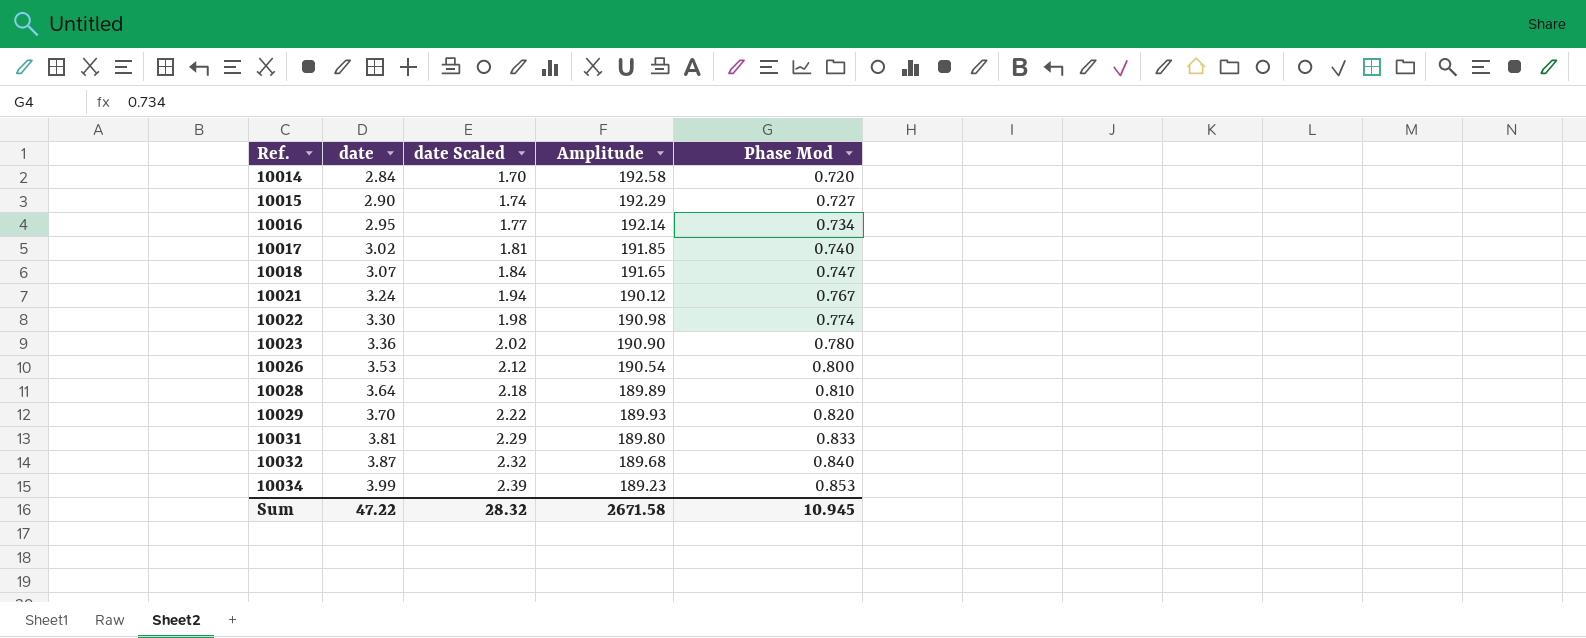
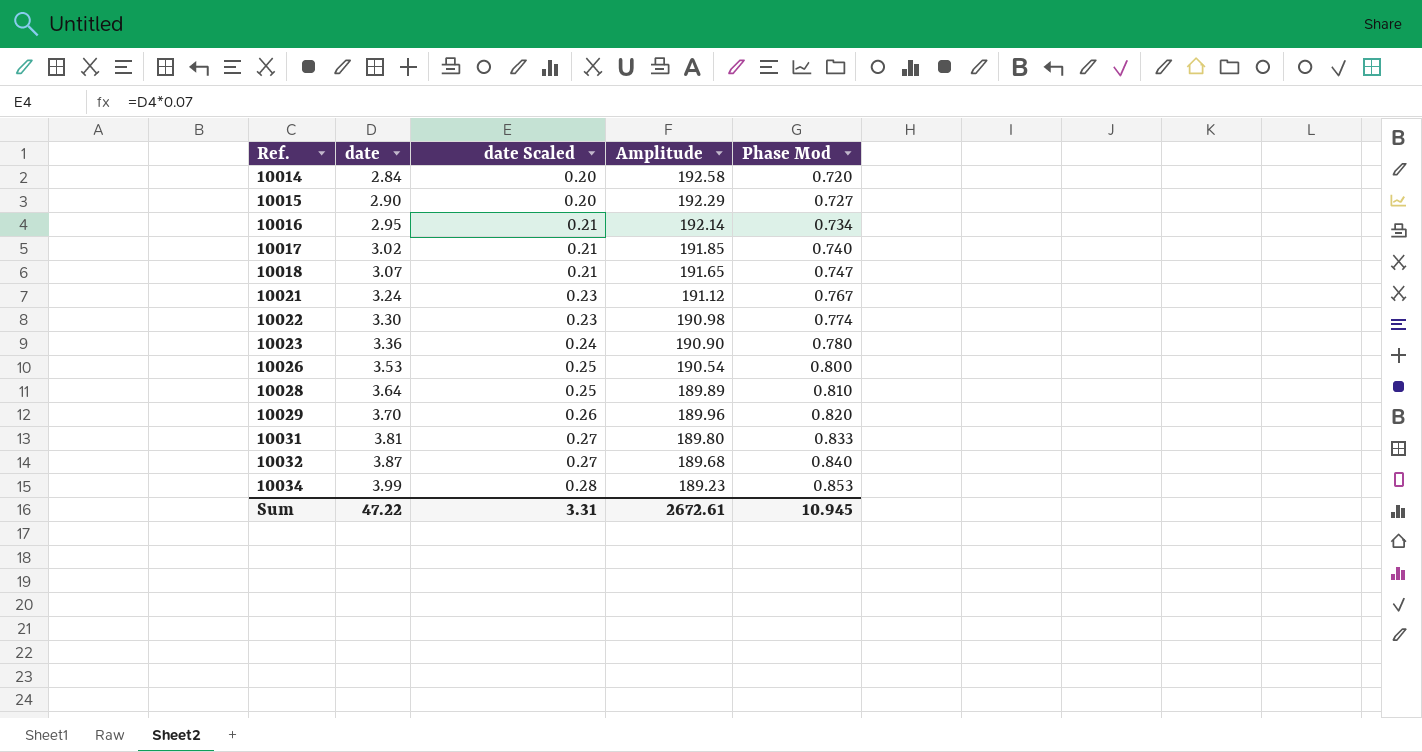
column date Scaled | formula: [date] * 0.6 -> [date] * 0.07
10021 | Amplitude: 190.12 -> 191.12
10029 | Amplitude: 189.93 -> 189.96
Sum | date Scaled: 28.32 -> 3.31
Sum | Amplitude: 2671.58 -> 2672.61

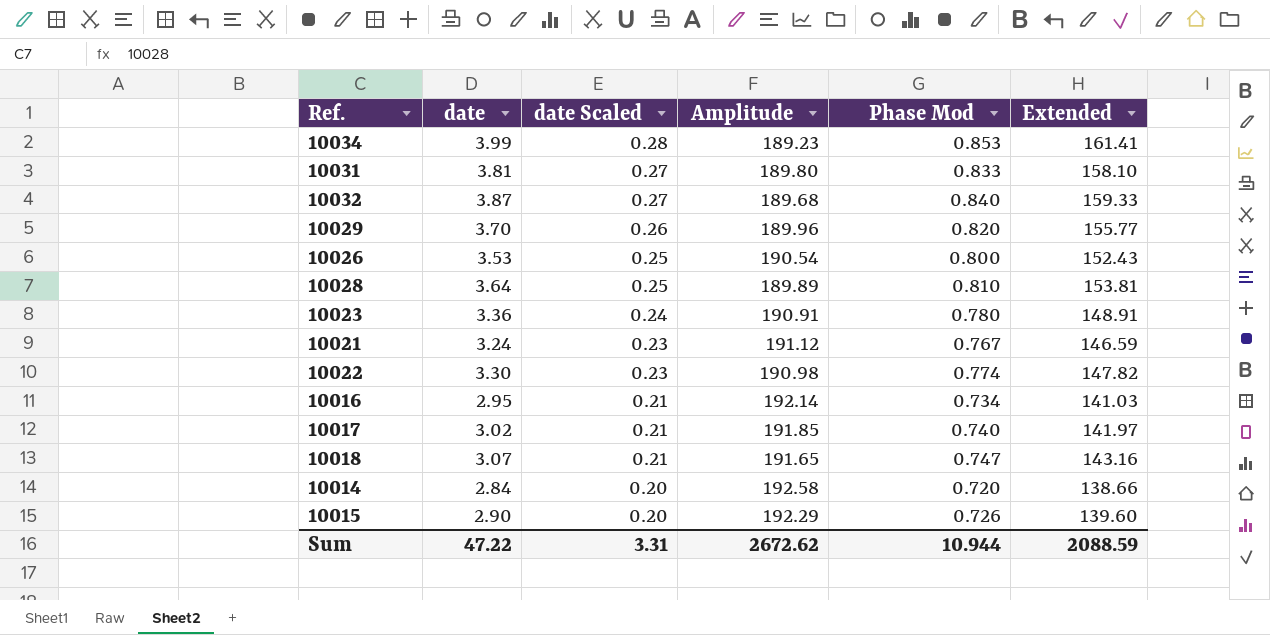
row order: Ref. ascending -> date Scaled descending
column Extended | formula: none -> [Amplitude] * [Phase Mod]
10023 | Amplitude: 190.90 -> 190.91
10015 | Phase Mod: 0.727 -> 0.726
Sum | Amplitude: 2672.61 -> 2672.62
Sum | Phase Mod: 10.945 -> 10.944

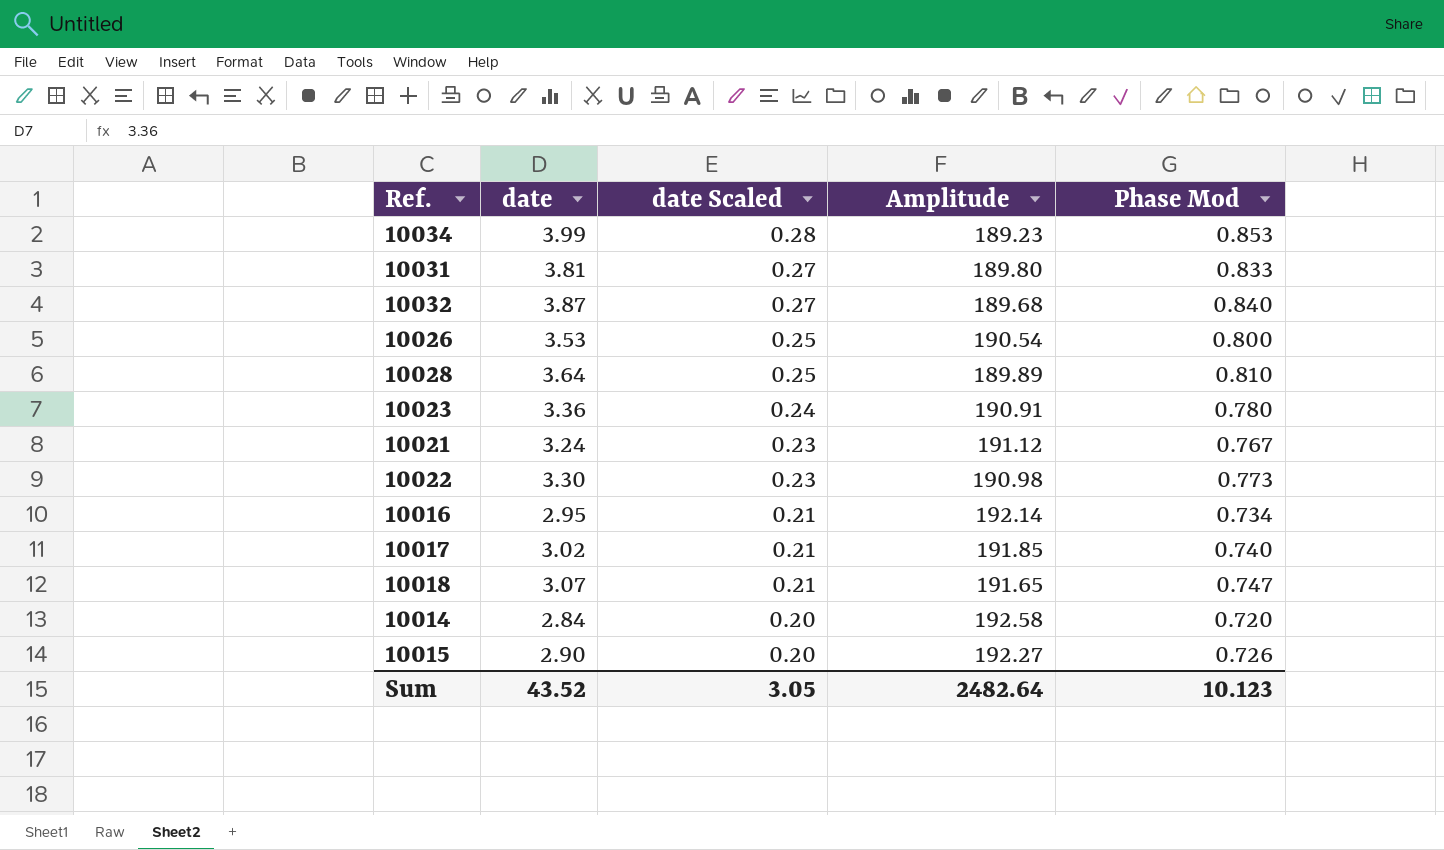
column Extended | formula: [Amplitude] * [Phase Mod] -> none
row 10029: 3.70 | 0.26 | 189.96 | 0.820 | 155.77 -> none
10022 | Phase Mod: 0.774 -> 0.773
10015 | Amplitude: 192.29 -> 192.27
Sum | date: 47.22 -> 43.52
Sum | date Scaled: 3.31 -> 3.05
Sum | Amplitude: 2672.62 -> 2482.64
Sum | Phase Mod: 10.944 -> 10.123

